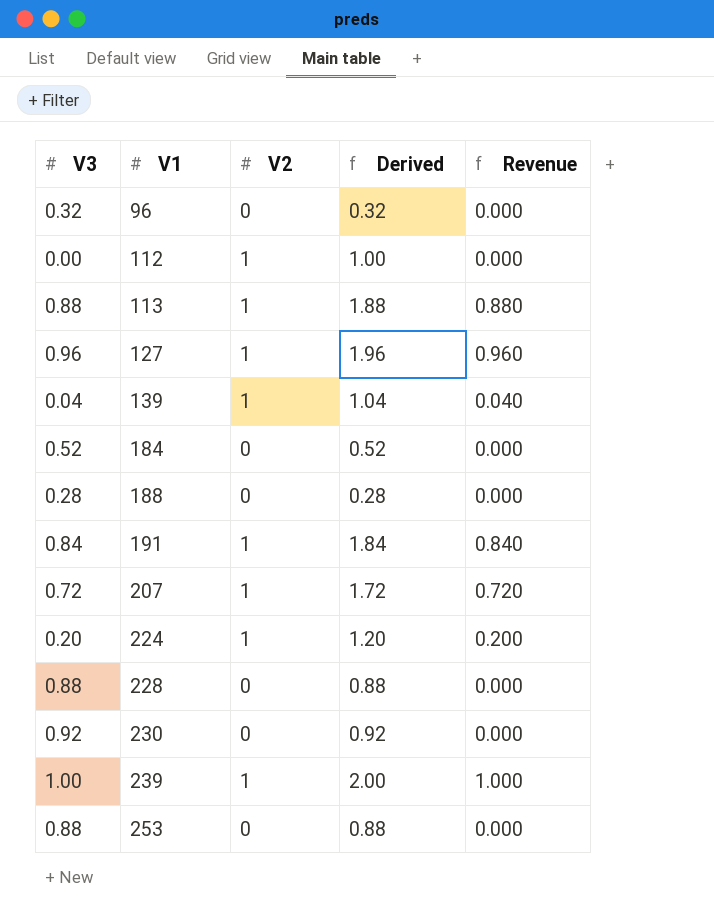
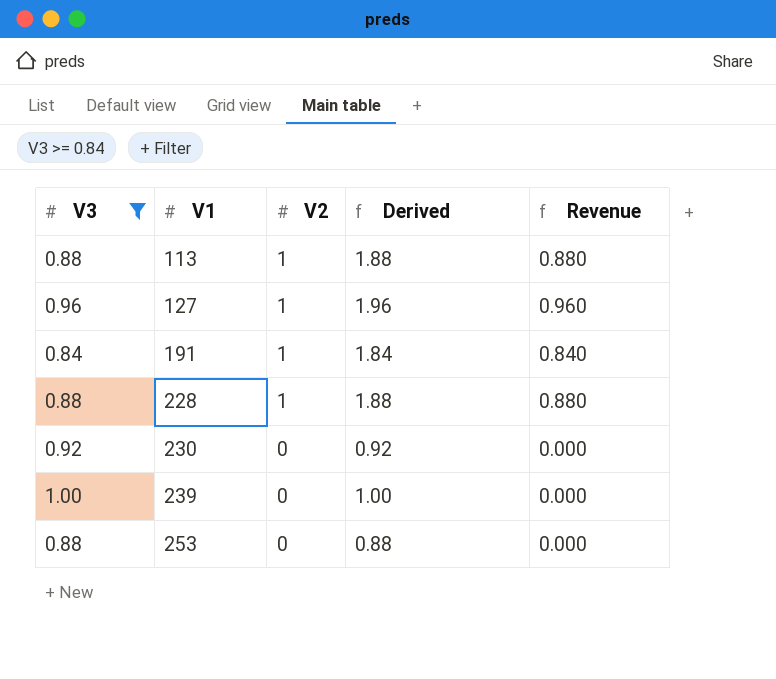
filter: none -> V3 >= 0.84
228 | V2: 0 -> 1
228 | Derived: 0.88 -> 1.88
228 | Revenue: 0.000 -> 0.880
239 | V2: 1 -> 0
239 | Derived: 2.00 -> 1.00
239 | Revenue: 1.000 -> 0.000

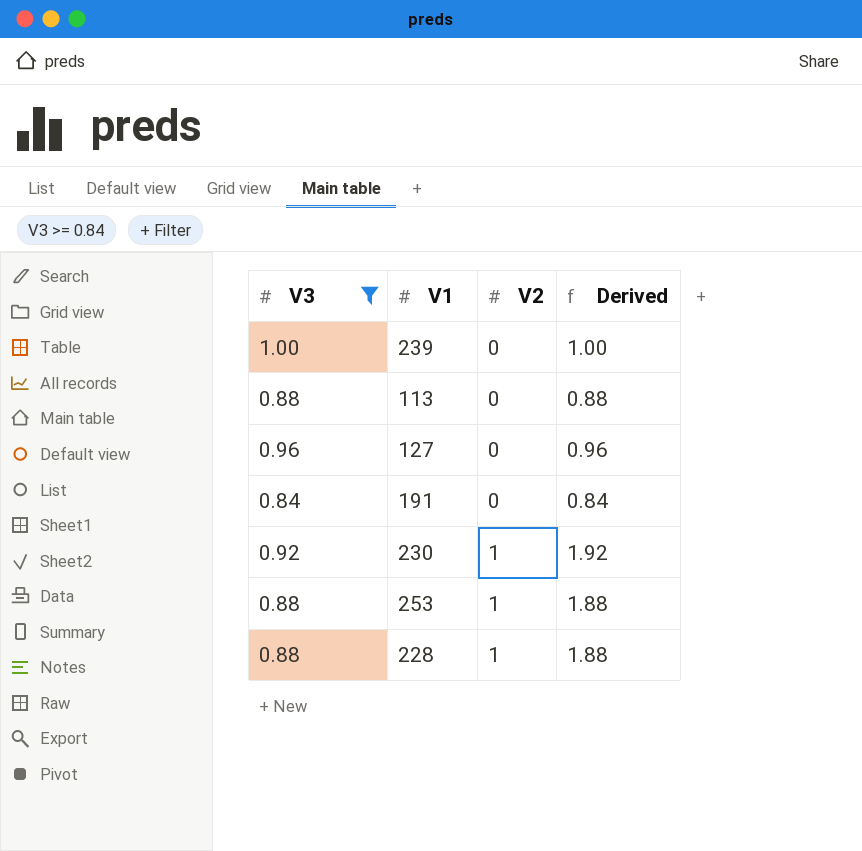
row order: V1 ascending -> V2 ascending
column Revenue | formula: [V3] * [V2] -> none
113 | V2: 1 -> 0
113 | Derived: 1.88 -> 0.88
127 | V2: 1 -> 0
127 | Derived: 1.96 -> 0.96
191 | V2: 1 -> 0
191 | Derived: 1.84 -> 0.84
230 | V2: 0 -> 1
230 | Derived: 0.92 -> 1.92
253 | V2: 0 -> 1
253 | Derived: 0.88 -> 1.88

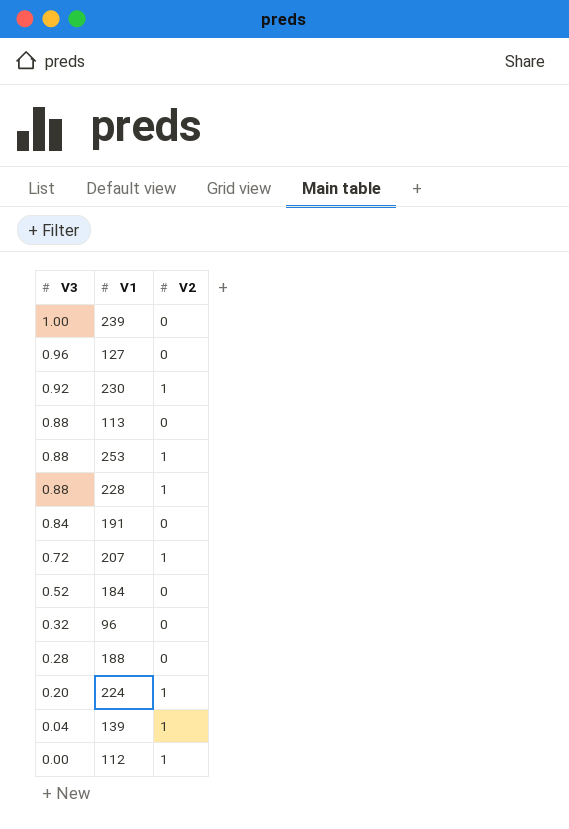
filter: V3 >= 0.84 -> none
row order: V2 ascending -> V3 descending
column Derived | formula: [V3] + [V2] -> none

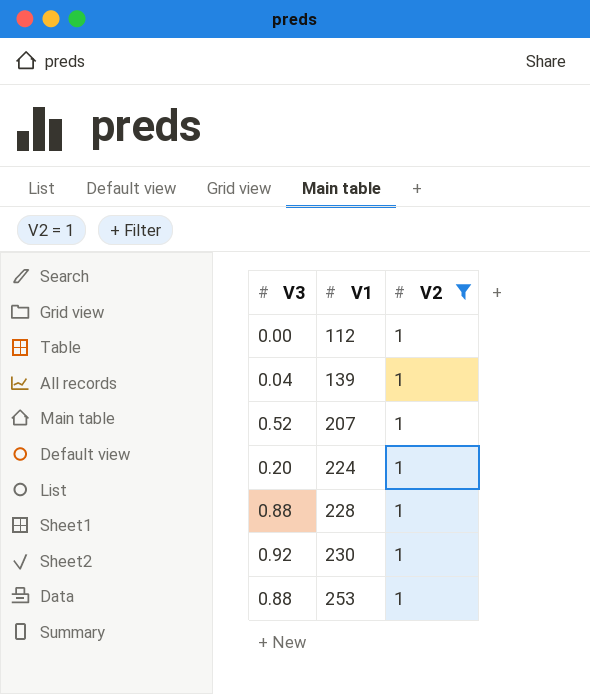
filter: none -> V2 = 1
row order: V3 descending -> V1 ascending
207 | V3: 0.72 -> 0.52

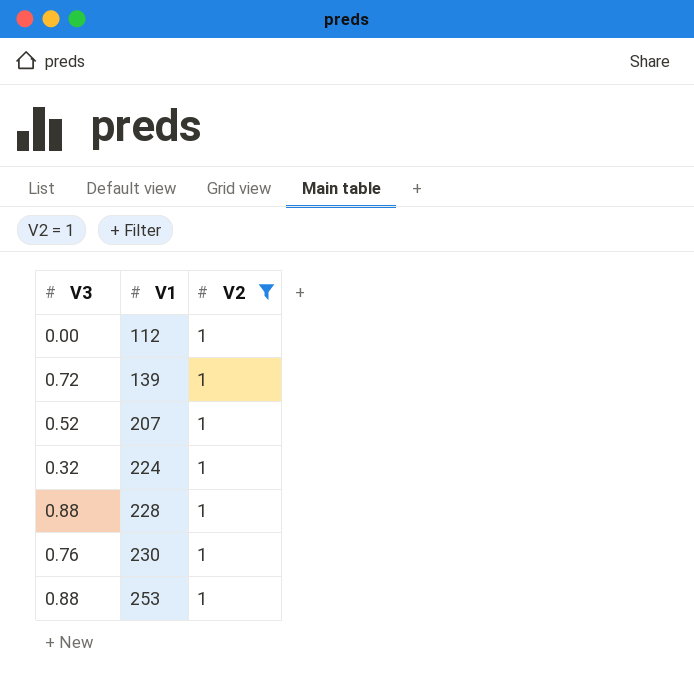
139 | V3: 0.04 -> 0.72
224 | V3: 0.20 -> 0.32
230 | V3: 0.92 -> 0.76

